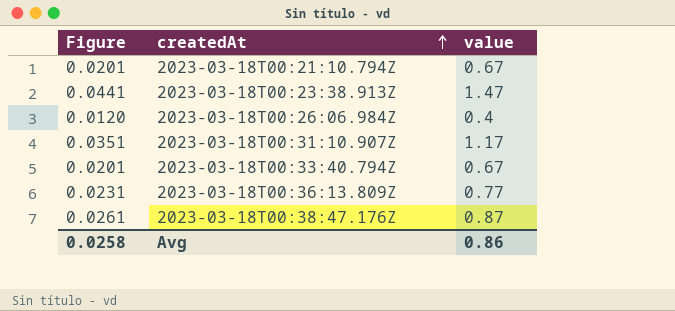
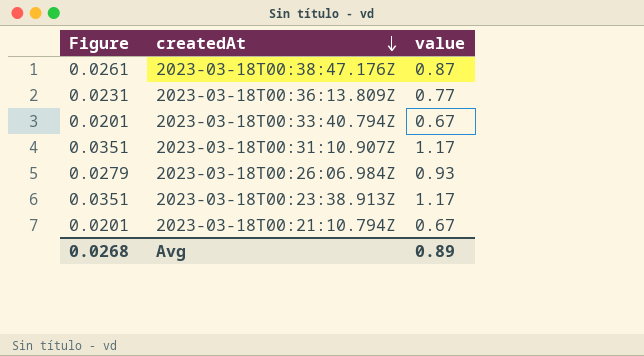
row order: createdAt ascending -> createdAt descending
2023-03-18T00:26:06.984Z | Figure: 0.0120 -> 0.0279
2023-03-18T00:26:06.984Z | value: 0.4 -> 0.93
2023-03-18T00:23:38.913Z | Figure: 0.0441 -> 0.0351
2023-03-18T00:23:38.913Z | value: 1.47 -> 1.17
Avg | Figure: 0.0258 -> 0.0268
Avg | value: 0.86 -> 0.89

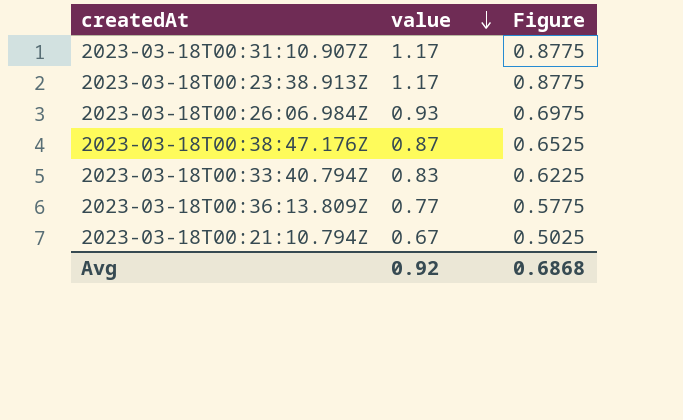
row order: createdAt descending -> value descending
column Figure | formula: [value] * 0.03 -> [value] * 0.75
column Figure | position: 1 -> 3
2023-03-18T00:33:40.794Z | value: 0.67 -> 0.83
Avg | value: 0.89 -> 0.92
Avg | Figure: 0.0268 -> 0.6868

